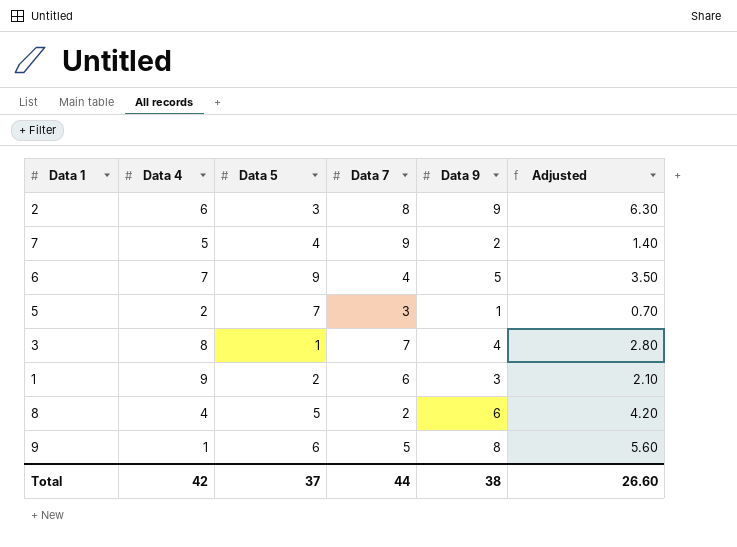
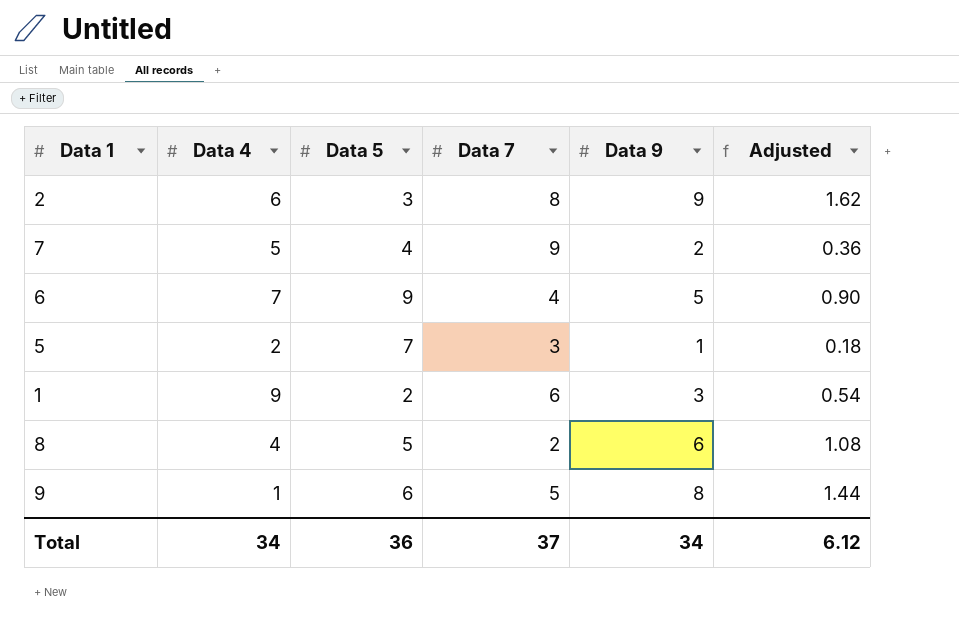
column Adjusted | formula: [Data 9] * 0.7 -> [Data 9] * 0.18
row 3: 8 | 1 | 7 | 4 | 2.80 -> none
Total | Data 4: 42 -> 34
Total | Data 5: 37 -> 36
Total | Data 7: 44 -> 37
Total | Data 9: 38 -> 34
Total | Adjusted: 26.60 -> 6.12

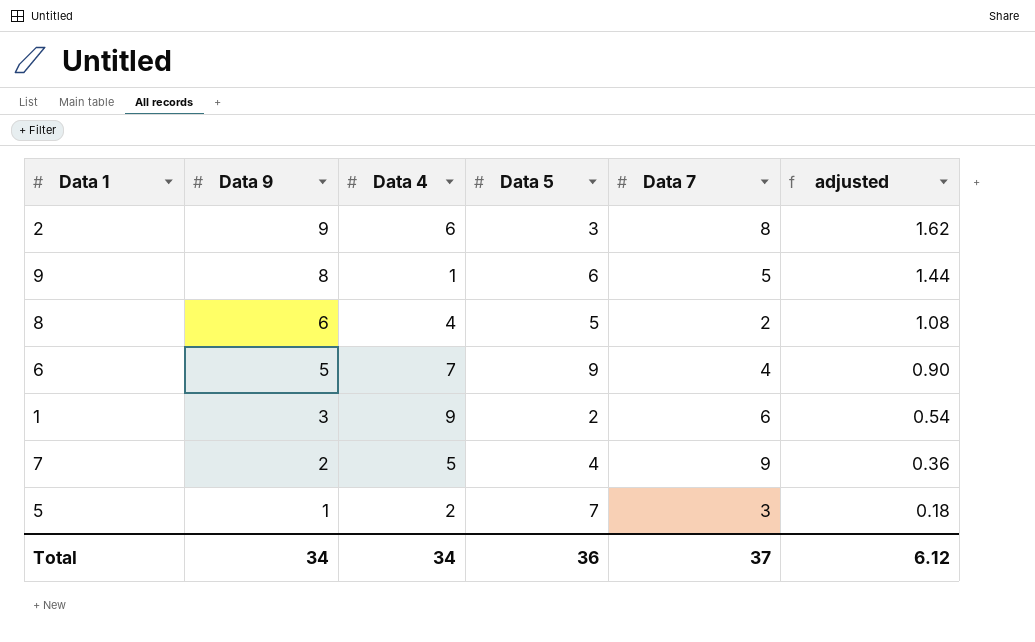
row order: none -> Data 9 descending
column Data 9 | position: 5 -> 2
column name: Adjusted -> adjusted

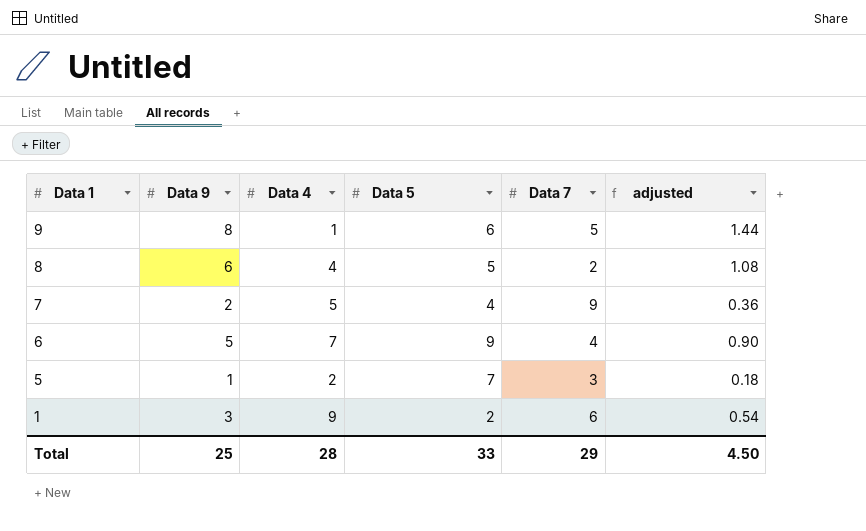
row order: Data 9 descending -> Data 1 descending
row 2: 9 | 6 | 3 | 8 | 1.62 -> none
Total | Data 9: 34 -> 25
Total | Data 4: 34 -> 28
Total | Data 5: 36 -> 33
Total | Data 7: 37 -> 29
Total | adjusted: 6.12 -> 4.50

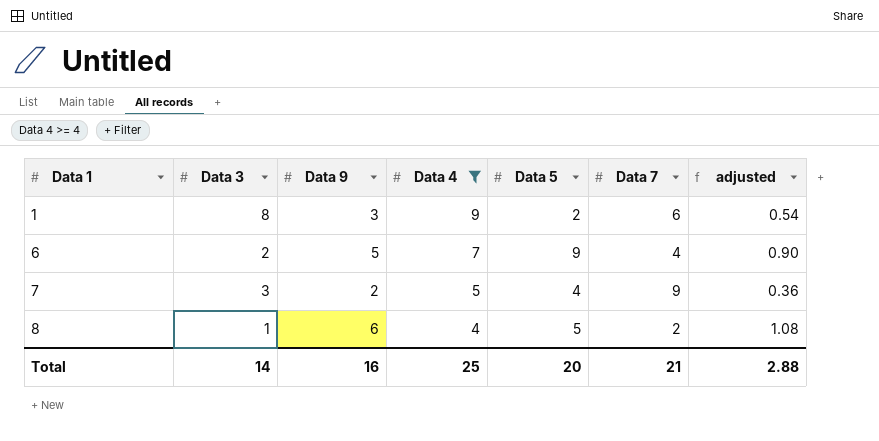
filter: none -> Data 4 >= 4
row order: Data 1 descending -> Data 1 ascending
column Data 3 | position: none -> 2
Total | Data 9: 25 -> 16
Total | Data 4: 28 -> 25
Total | Data 5: 33 -> 20
Total | Data 7: 29 -> 21
Total | adjusted: 4.50 -> 2.88

